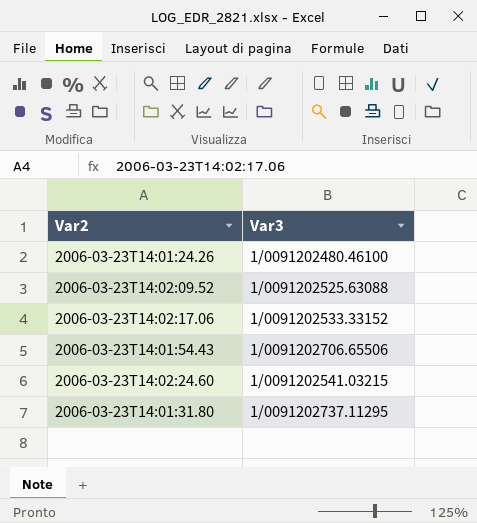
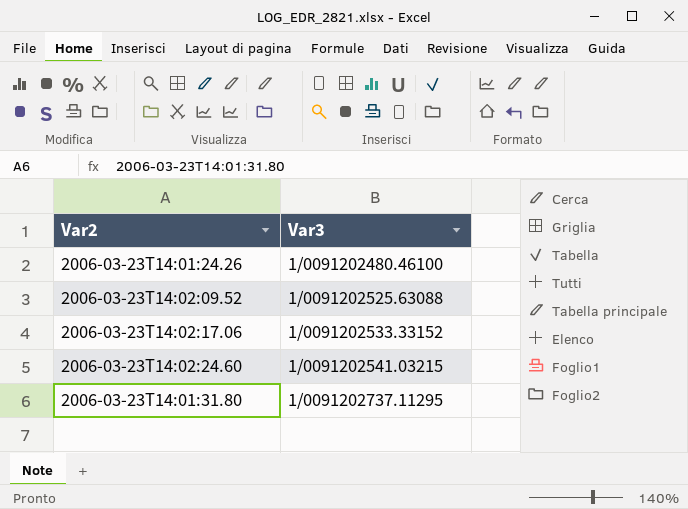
row 2006-03-23T14:01:54.43: 1/0091202706.65506 -> none

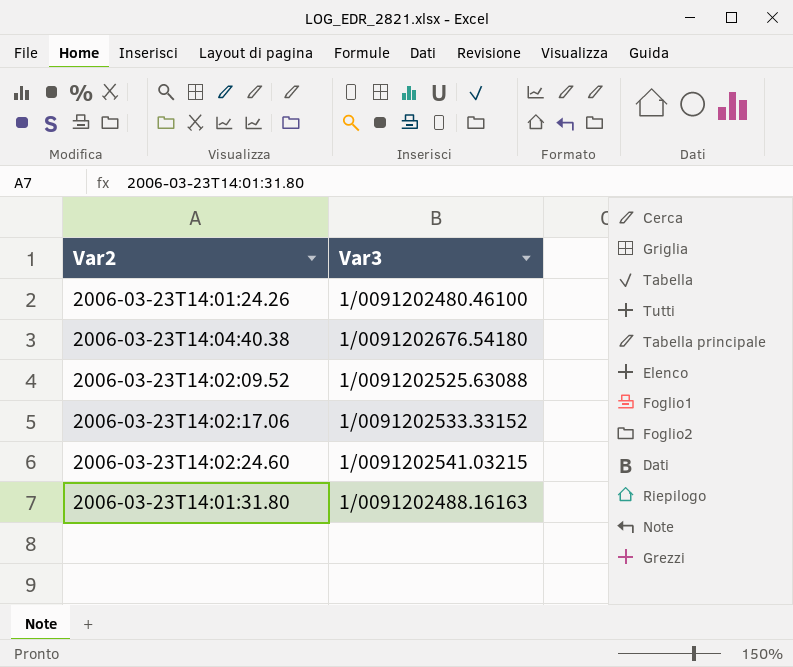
row 2006-03-23T14:04:40.38: none -> 1/0091202676.54180
2006-03-23T14:01:31.80 | Var3: 1/0091202737.11295 -> 1/0091202488.16163

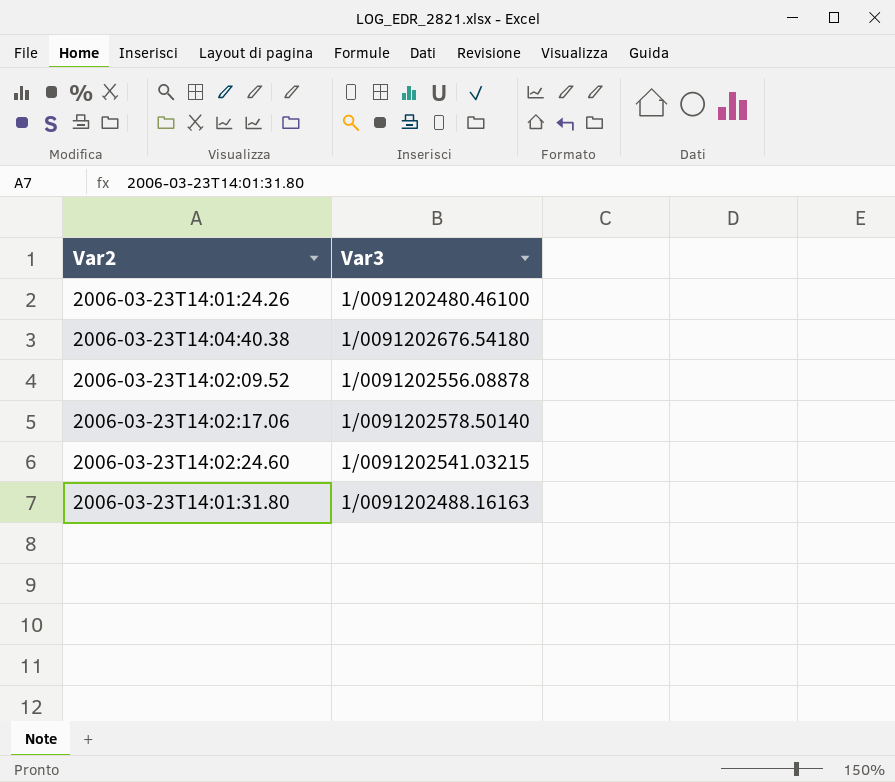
2006-03-23T14:02:09.52 | Var3: 1/0091202525.63088 -> 1/0091202556.08878
2006-03-23T14:02:17.06 | Var3: 1/0091202533.33152 -> 1/0091202578.50140

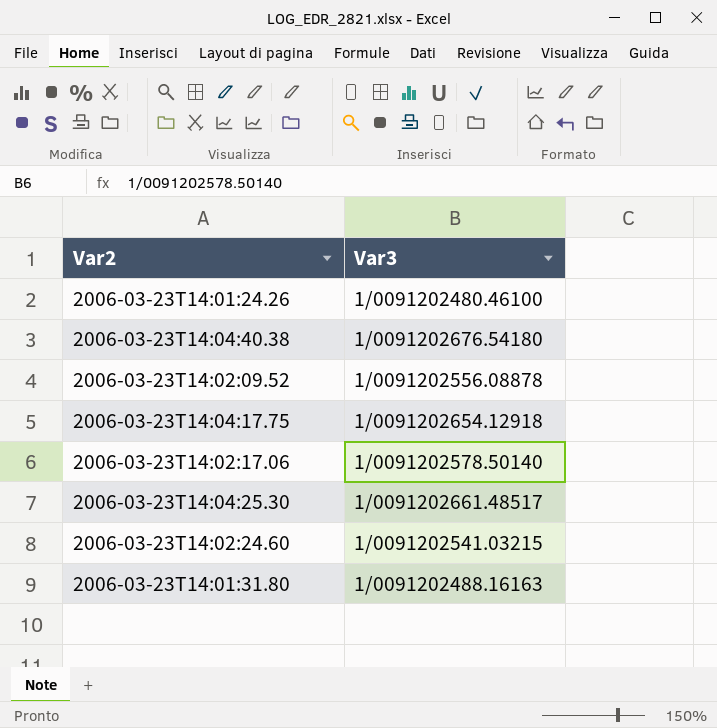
row 2006-03-23T14:04:17.75: none -> 1/0091202654.12918
row 2006-03-23T14:04:25.30: none -> 1/0091202661.48517

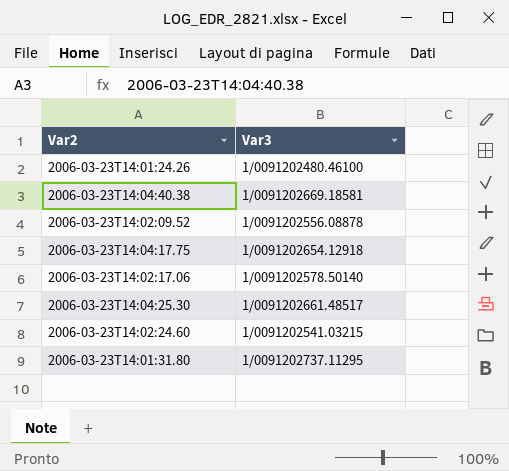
2006-03-23T14:04:40.38 | Var3: 1/0091202676.54180 -> 1/0091202669.18581
2006-03-23T14:01:31.80 | Var3: 1/0091202488.16163 -> 1/0091202737.11295

